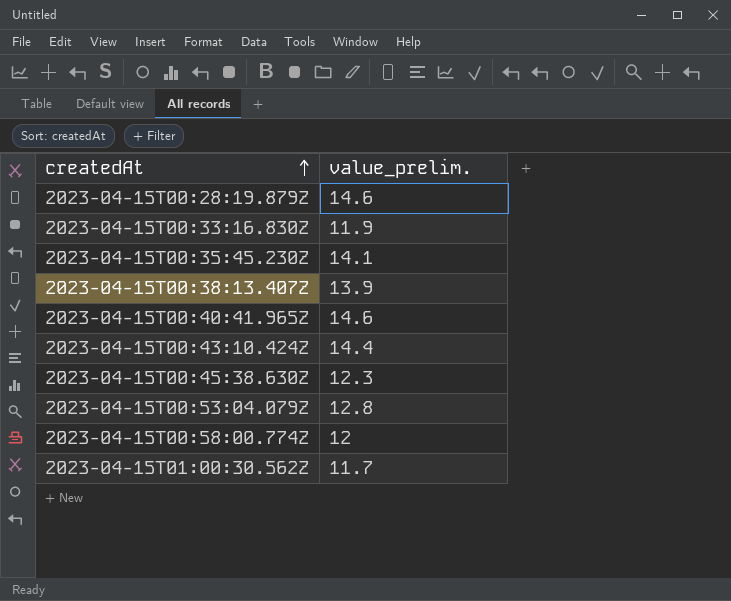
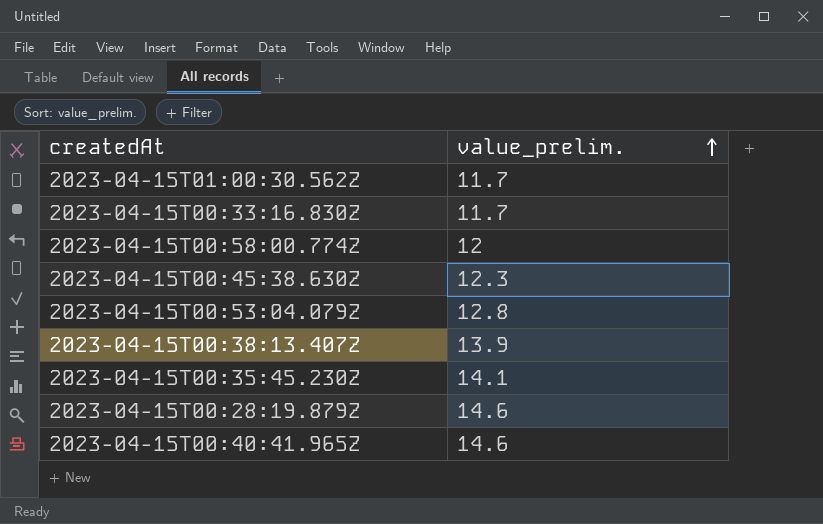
row order: createdAt ascending -> value_prelim. ascending
row 2023-04-15T00:43:10.424Z: 14.4 -> none
2023-04-15T00:33:16.830Z | value_prelim.: 11.9 -> 11.7

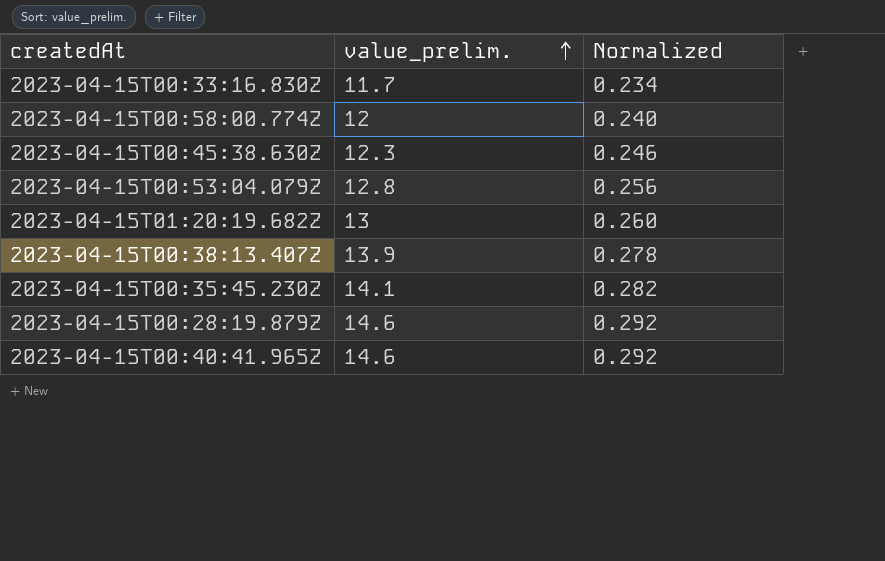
column Normalized | formula: none -> [value_prelim.] * 0.02
row 2023-04-15T01:00:30.562Z: 11.7 -> none
row 2023-04-15T01:20:19.682Z: none -> 13 | 0.260

